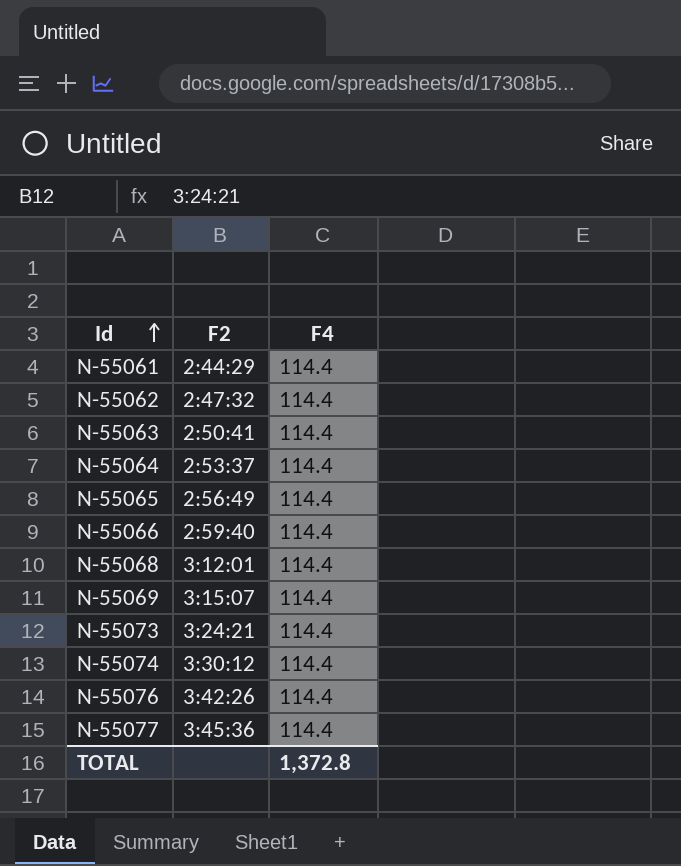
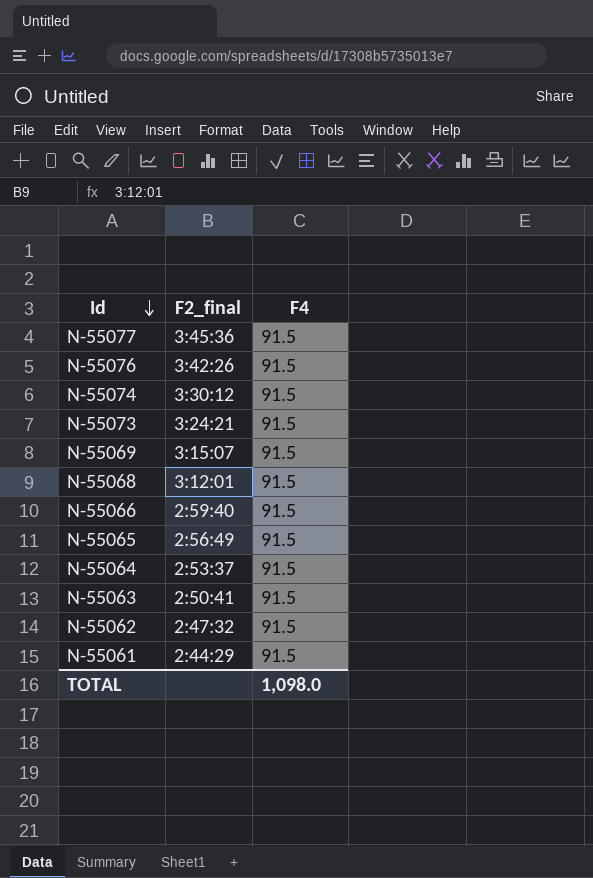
row order: Id ascending -> Id descending
column name: F2 -> F2_final
N-55077 | F4: 114.4 -> 91.5
N-55076 | F4: 114.4 -> 91.5
N-55074 | F4: 114.4 -> 91.5
N-55073 | F4: 114.4 -> 91.5
N-55069 | F4: 114.4 -> 91.5
N-55068 | F4: 114.4 -> 91.5
N-55066 | F4: 114.4 -> 91.5
N-55065 | F4: 114.4 -> 91.5
N-55064 | F4: 114.4 -> 91.5
N-55063 | F4: 114.4 -> 91.5
N-55062 | F4: 114.4 -> 91.5
N-55061 | F4: 114.4 -> 91.5
TOTAL | F4: 1,372.8 -> 1,098.0

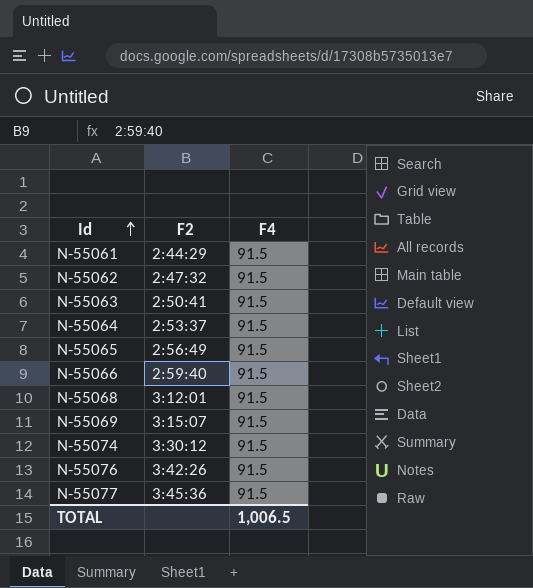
row order: Id descending -> Id ascending
column name: F2_final -> F2
row N-55073: 3:24:21 | 91.5 -> none
TOTAL | F4: 1,098.0 -> 1,006.5

